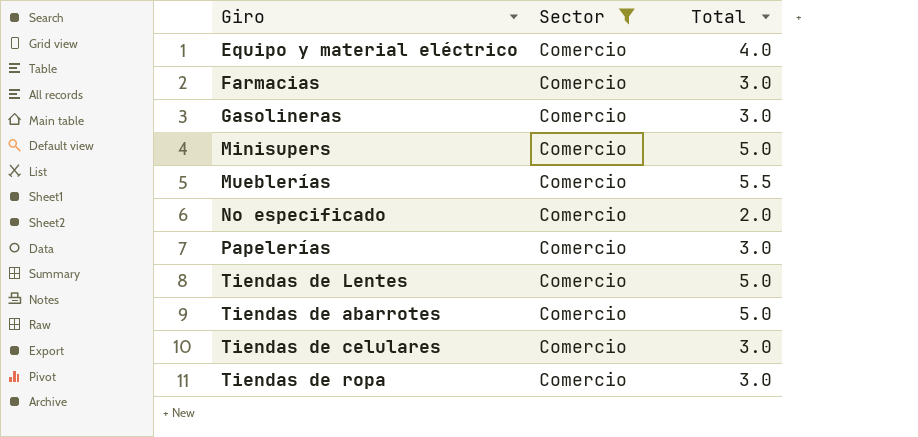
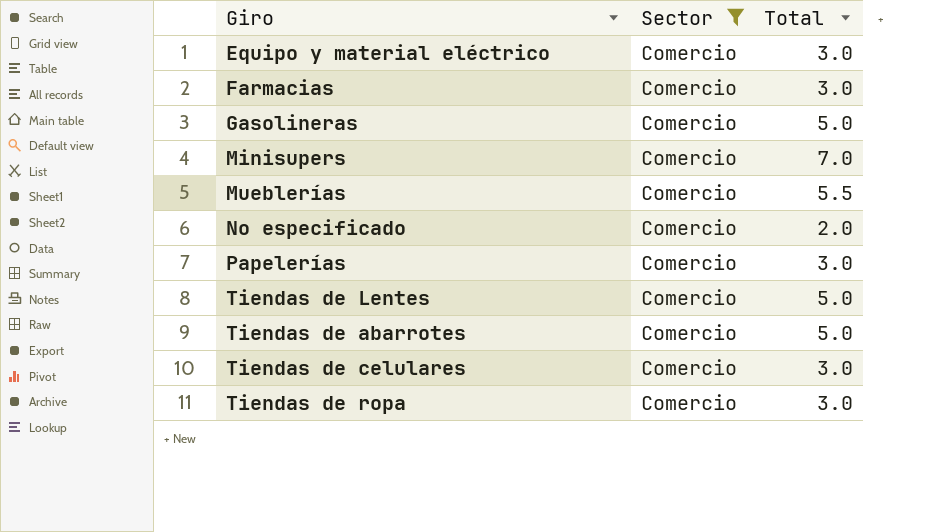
Equipo y material eléctrico | Total: 4.0 -> 3.0
Gasolineras | Total: 3.0 -> 5.0
Minisupers | Total: 5.0 -> 7.0

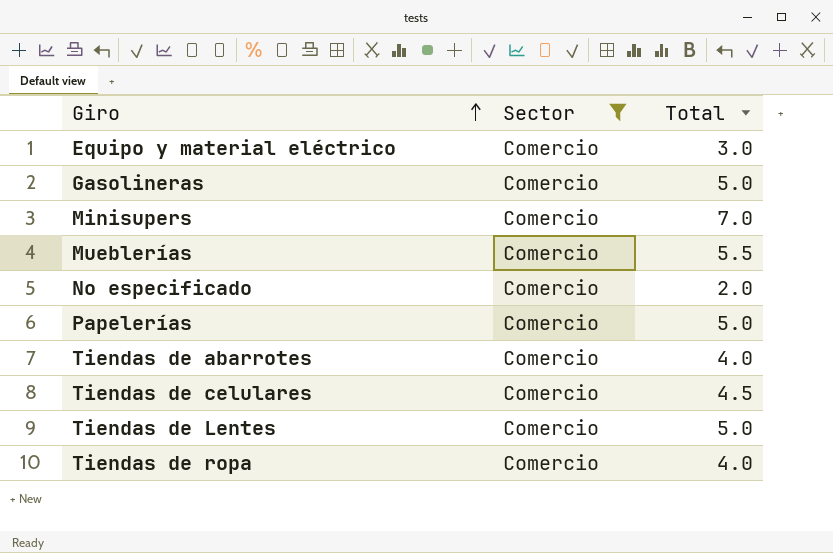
row order: none -> Giro ascending
row Farmacias: Comercio | 3.0 -> none
Papelerías | Total: 3.0 -> 5.0
Tiendas de abarrotes | Total: 5.0 -> 4.0
Tiendas de celulares | Total: 3.0 -> 4.5
Tiendas de ropa | Total: 3.0 -> 4.0

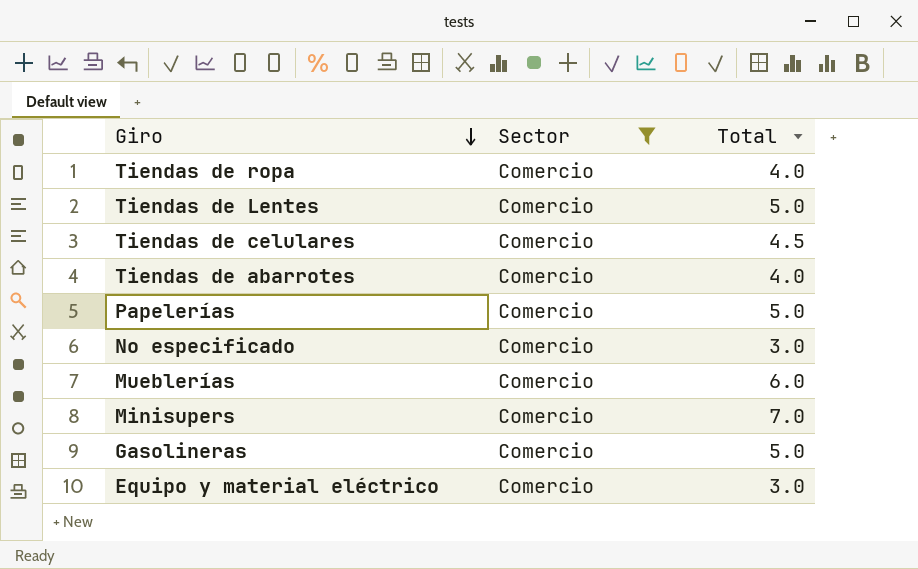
row order: Giro ascending -> Giro descending
No especificado | Total: 2.0 -> 3.0
Mueblerías | Total: 5.5 -> 6.0

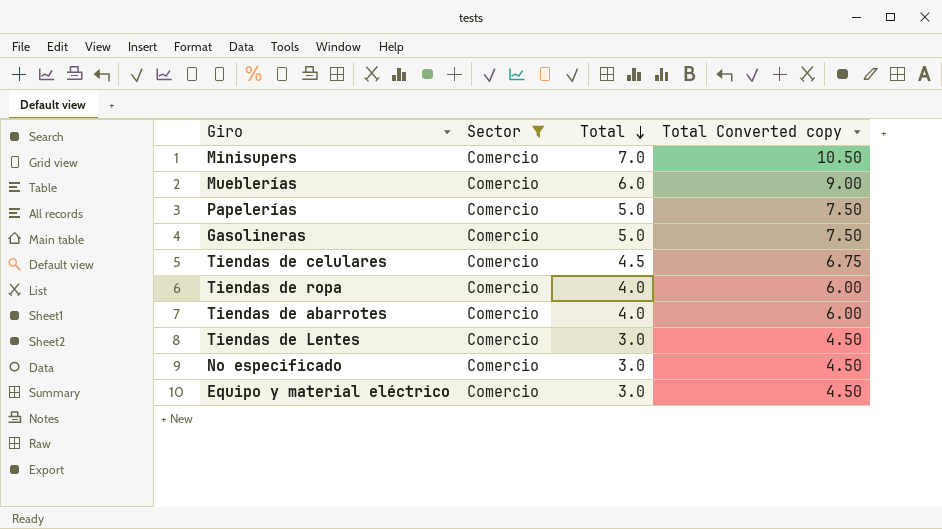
row order: Giro descending -> Total descending
column Total Converted copy | formula: none -> [Total] * 1.5
Tiendas de Lentes | Total: 5.0 -> 3.0

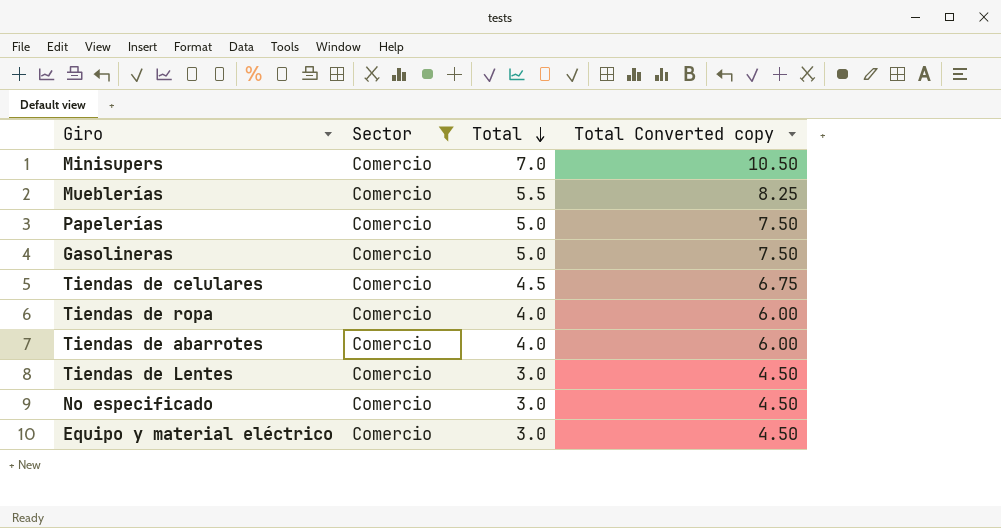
Mueblerías | Total: 6.0 -> 5.5
Mueblerías | Total Converted copy: 9.00 -> 8.25

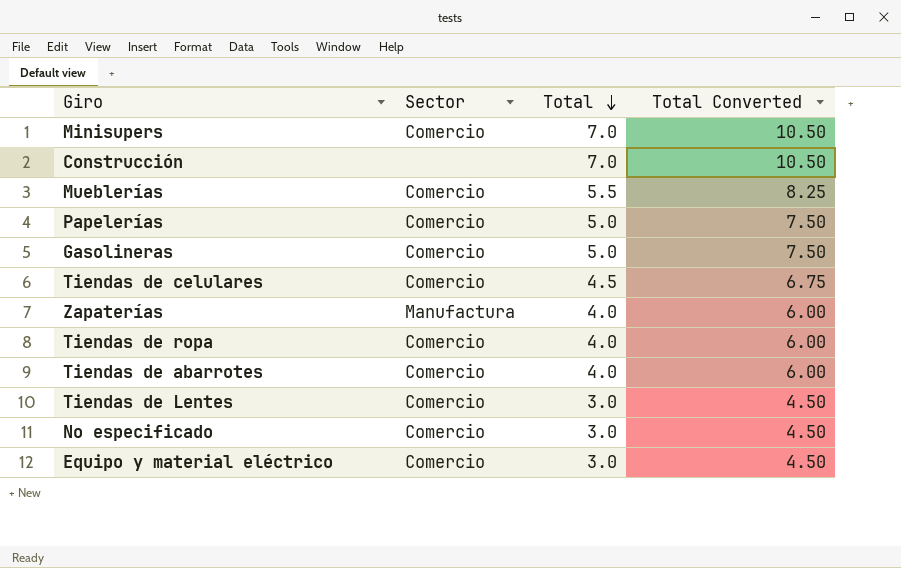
filter: Sector = Comercio -> none
column name: Total Converted copy -> Total Converted

